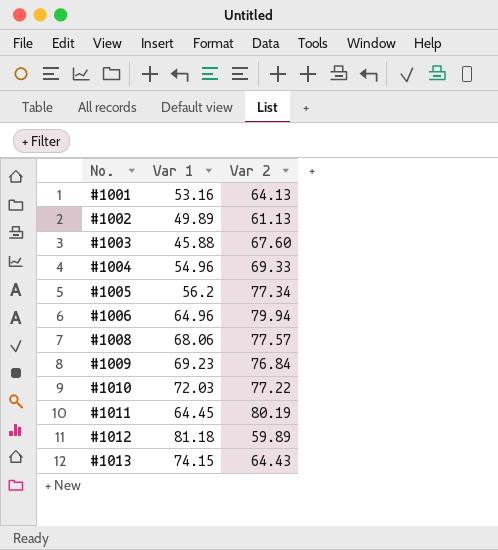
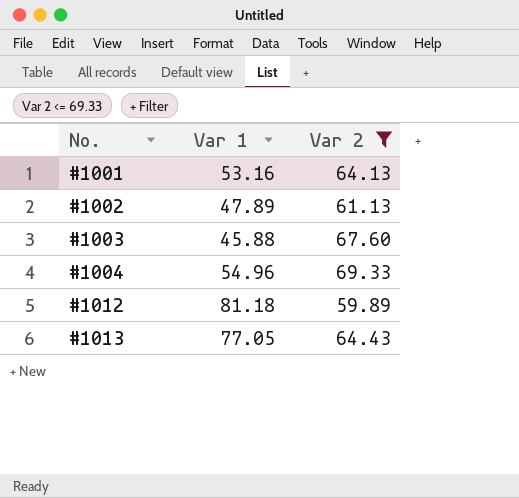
filter: none -> Var 2 <= 69.33
#1002 | Var 1: 49.89 -> 47.89
#1013 | Var 1: 74.15 -> 77.05

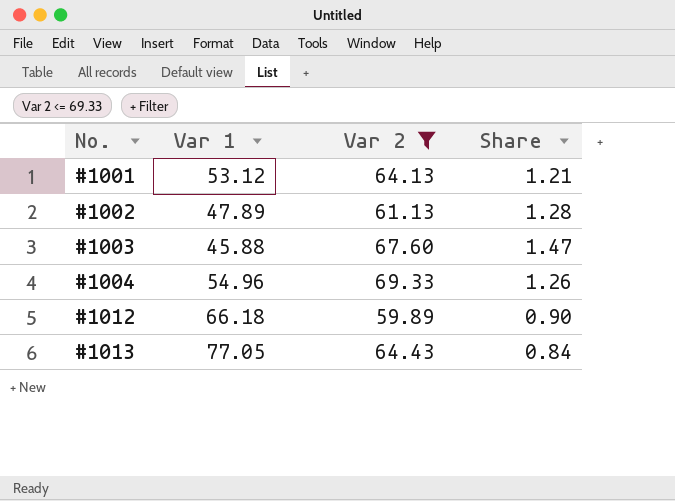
column Share | formula: none -> [Var 2] / [Var 1]
#1001 | Var 1: 53.16 -> 53.12
#1012 | Var 1: 81.18 -> 66.18

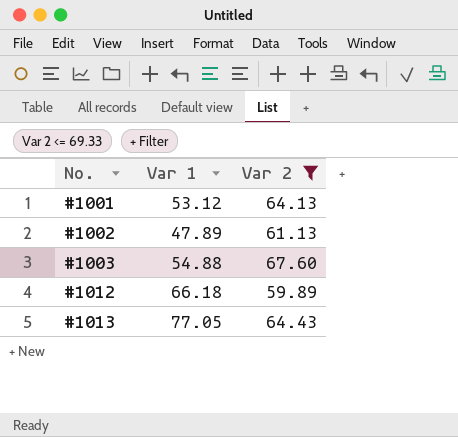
column Share | formula: [Var 2] / [Var 1] -> none
row #1004: 54.96 | 69.33 | 1.26 -> none
#1003 | Var 1: 45.88 -> 54.88

